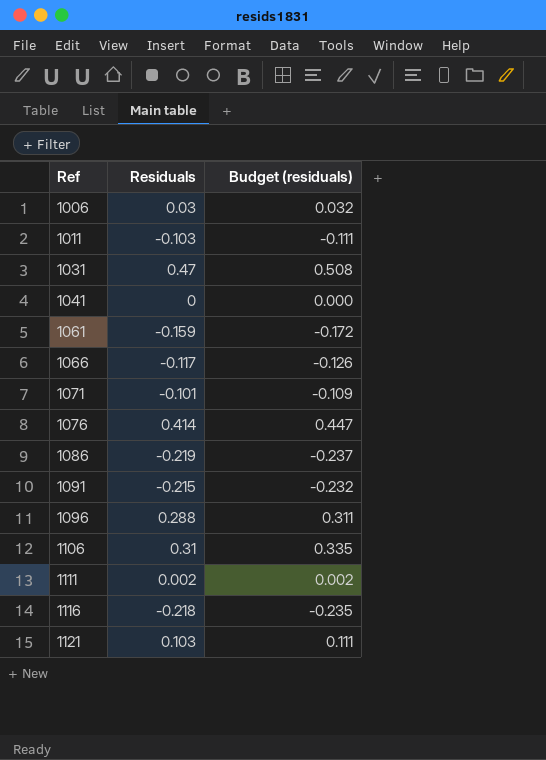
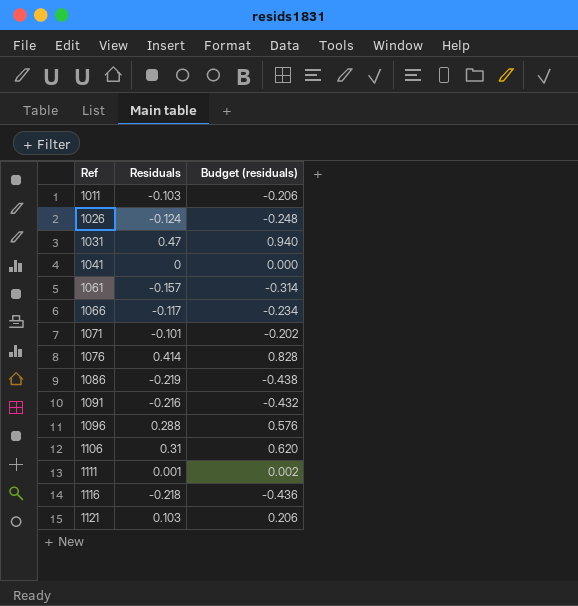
column Budget (residuals) | formula: [Residuals] * 1.08 -> [Residuals] * 2
row 1006: 0.03 | 0.032 -> none
row 1026: none -> -0.124 | -0.248
1061 | Residuals: -0.159 -> -0.157
1091 | Residuals: -0.215 -> -0.216
1111 | Residuals: 0.002 -> 0.001

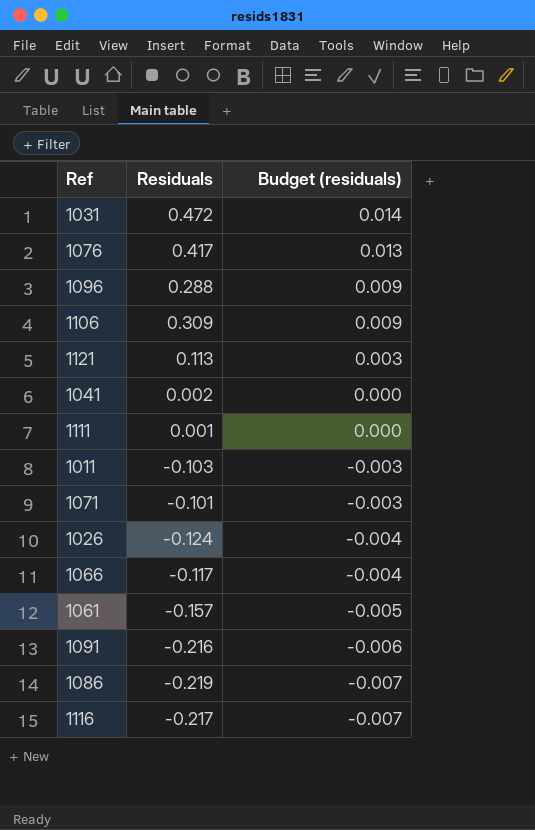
row order: Ref ascending -> Budget (residuals) descending
column Budget (residuals) | formula: [Residuals] * 2 -> [Residuals] * 0.03
1031 | Residuals: 0.47 -> 0.472
1076 | Residuals: 0.414 -> 0.417
1106 | Residuals: 0.31 -> 0.309
1121 | Residuals: 0.103 -> 0.113
1041 | Residuals: 0 -> 0.002
1116 | Residuals: -0.218 -> -0.217

